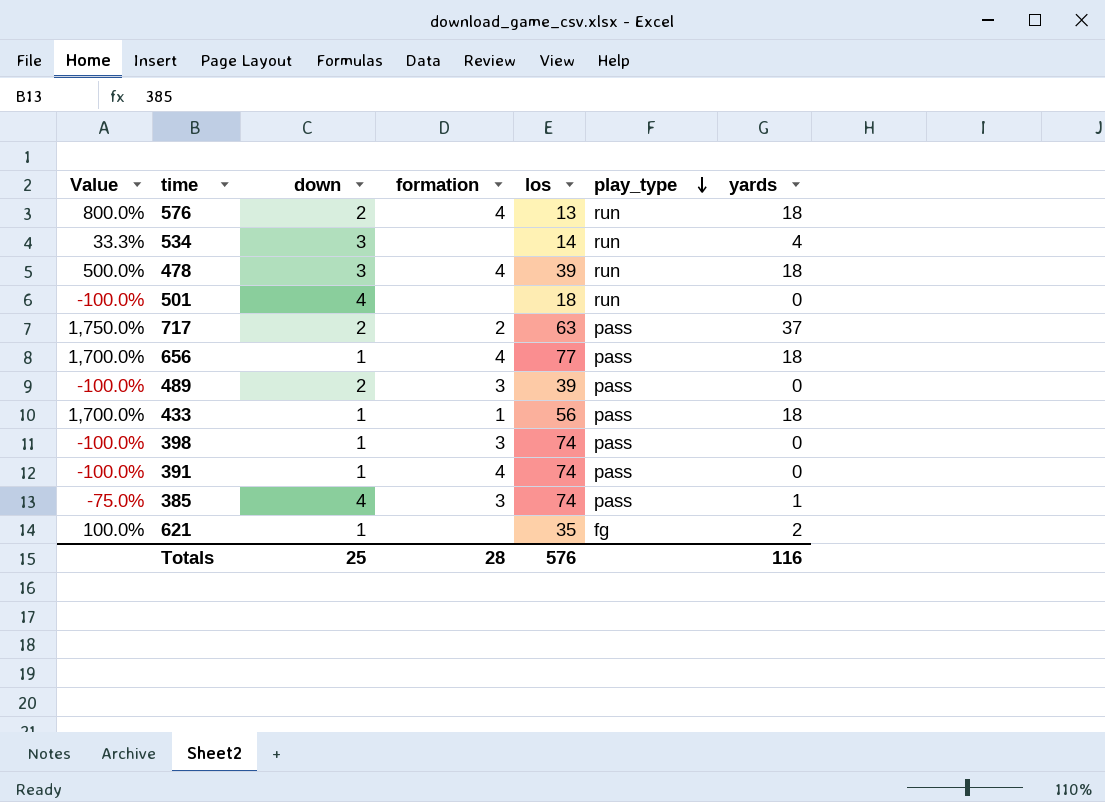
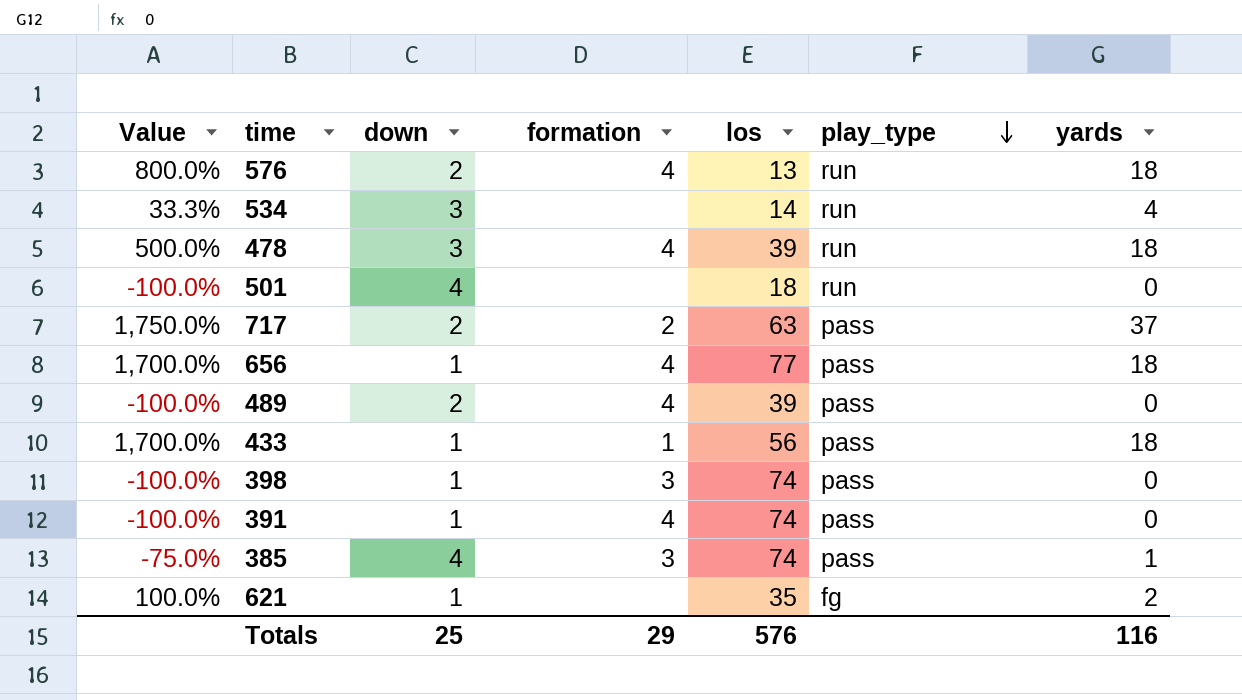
489 | formation: 3 -> 4
Totals | formation: 28 -> 29

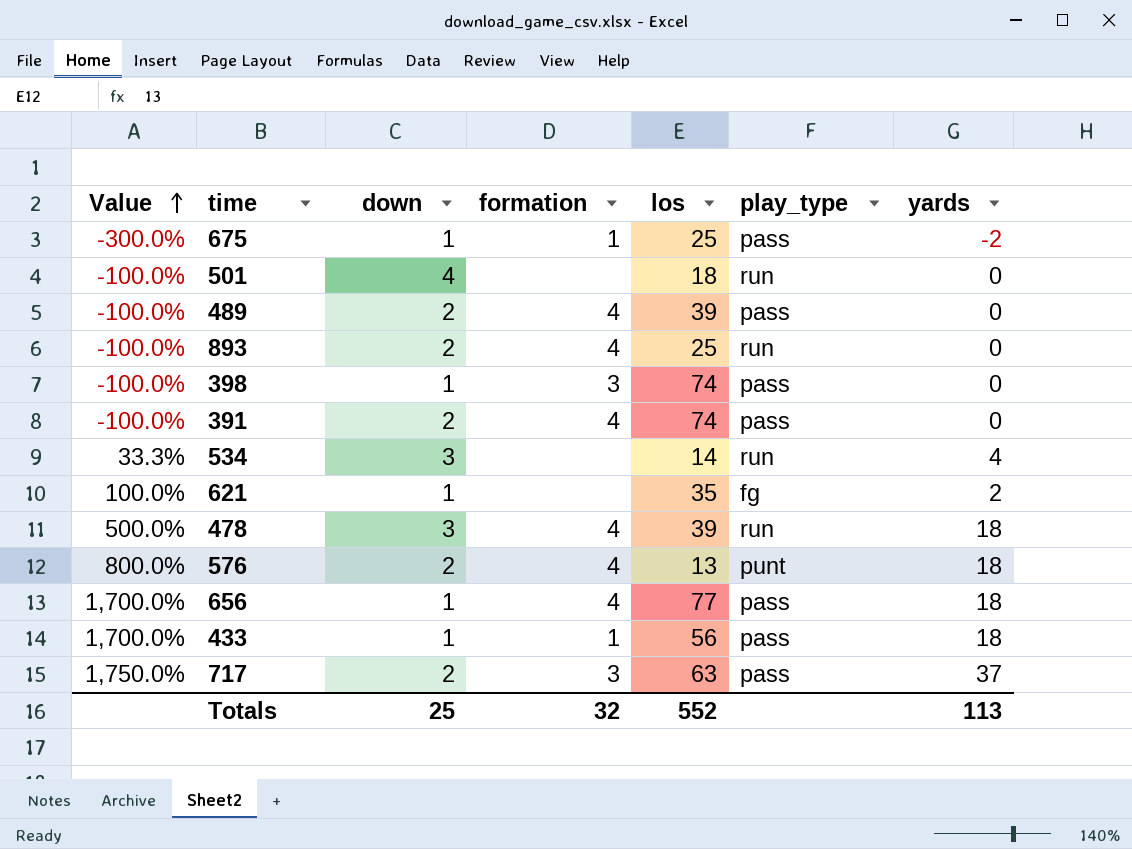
row order: play_type descending -> Value ascending
row 385: -75.0% | 4 | 3 | 74 | pass | 1 -> none
row 675: none -> -300.0% | 1 | 1 | 25 | pass | -2
row 893: none -> -100.0% | 2 | 4 | 25 | run | 0
391 | down: 1 -> 2
576 | play_type: run -> punt
717 | formation: 2 -> 3
Totals | formation: 29 -> 32
Totals | los: 576 -> 552
Totals | yards: 116 -> 113

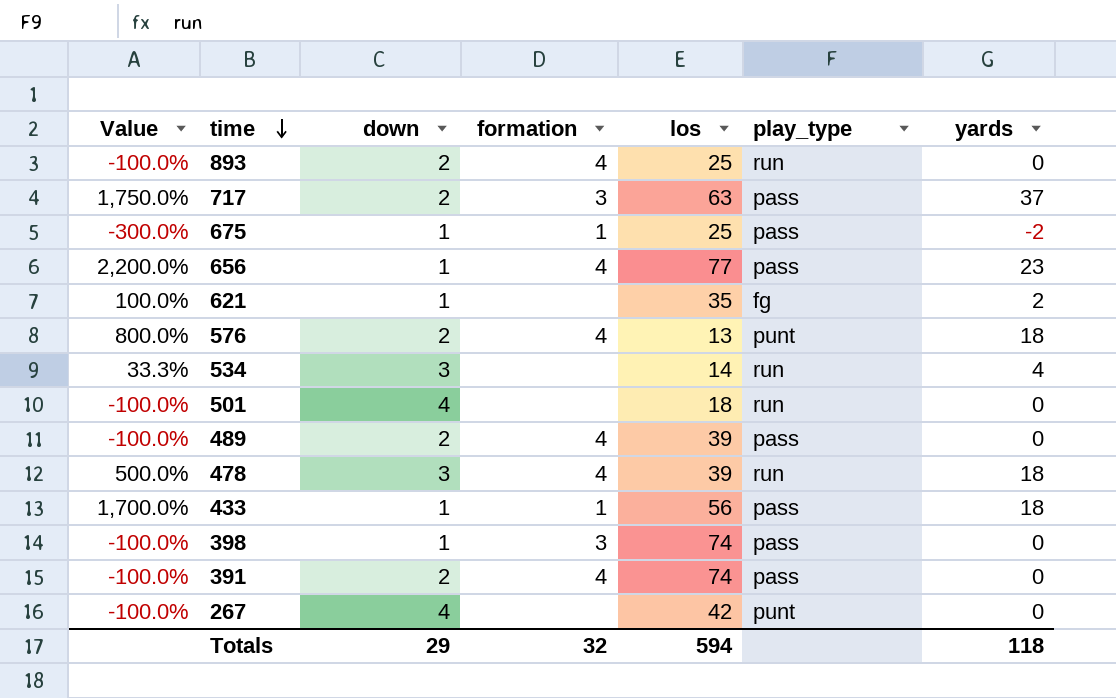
row order: Value ascending -> time descending
656 | Value: 1,700.0% -> 2,200.0%
656 | yards: 18 -> 23
row 267: none -> -100.0% | 4 | none | 42 | punt | 0
Totals | down: 25 -> 29
Totals | los: 552 -> 594
Totals | yards: 113 -> 118

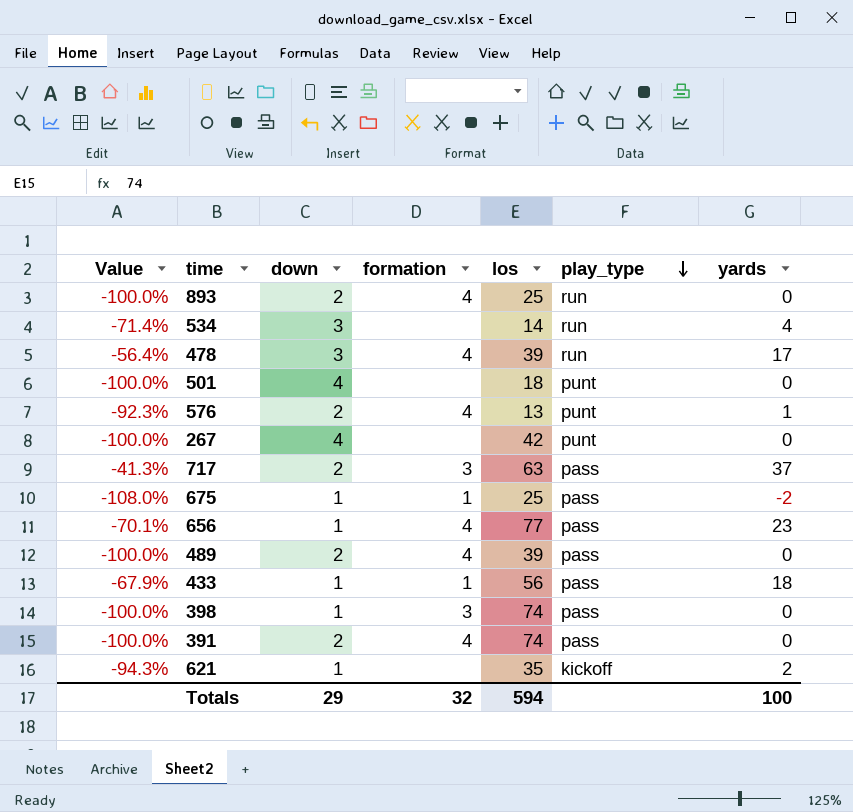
row order: time descending -> play_type descending
column Value | formula: ([yards] - [down]) / [down] -> ([yards] - [los]) / [los]
478 | yards: 18 -> 17
501 | play_type: run -> punt
576 | yards: 18 -> 1
621 | play_type: fg -> kickoff
Totals | yards: 118 -> 100

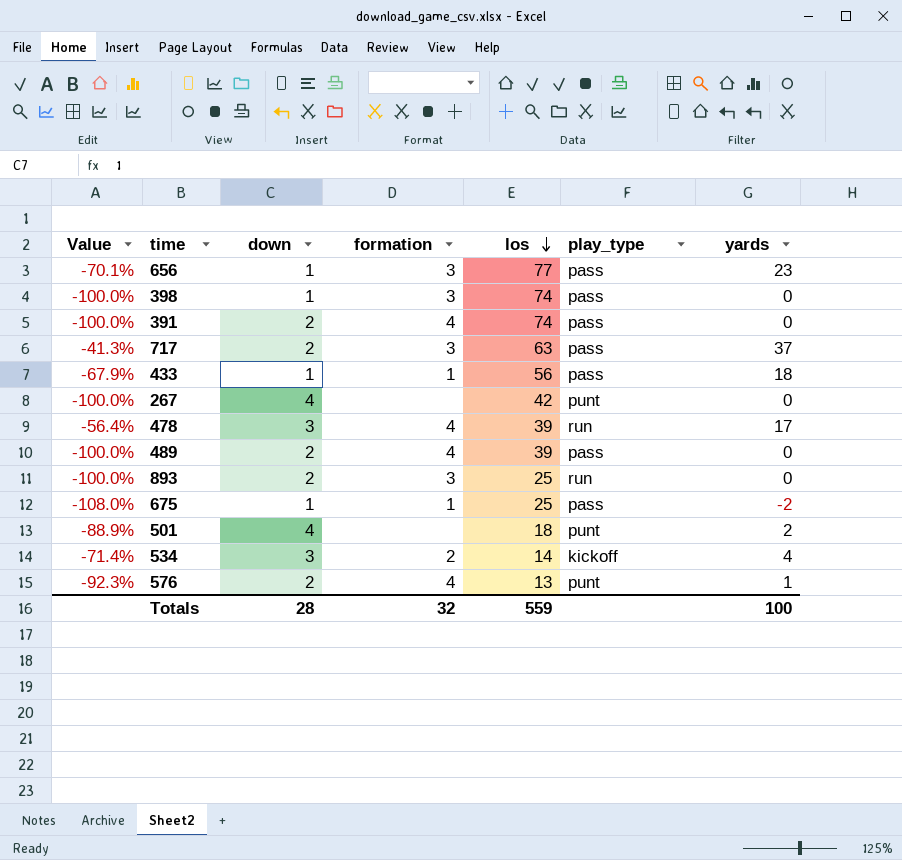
row order: play_type descending -> los descending
row 621: -94.3% | 1 | none | 35 | kickoff | 2 -> none
656 | formation: 4 -> 3
893 | formation: 4 -> 3
501 | Value: -100.0% -> -88.9%
501 | yards: 0 -> 2
534 | formation: none -> 2
534 | play_type: run -> kickoff
Totals | down: 29 -> 28
Totals | los: 594 -> 559

